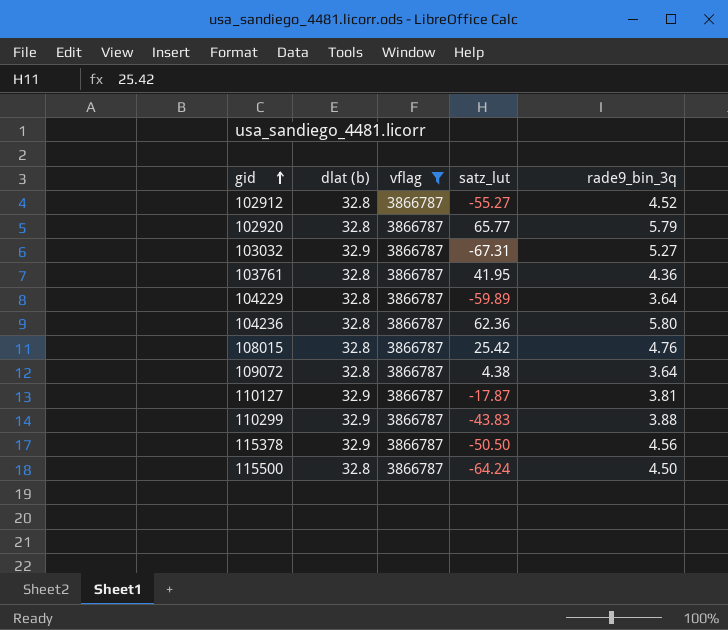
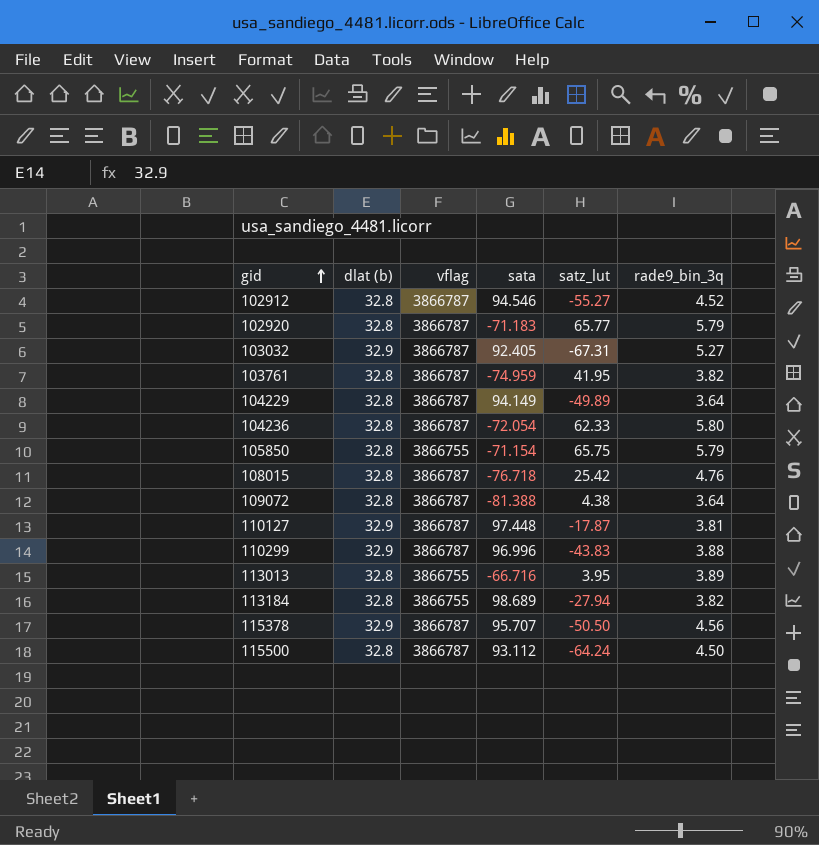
filter: vflag = 3866787 -> none
column sata | position: none -> 4
103761 | rade9_bin_3q: 4.36 -> 3.82
104229 | satz_lut: -59.89 -> -49.89
104236 | satz_lut: 62.36 -> 62.33

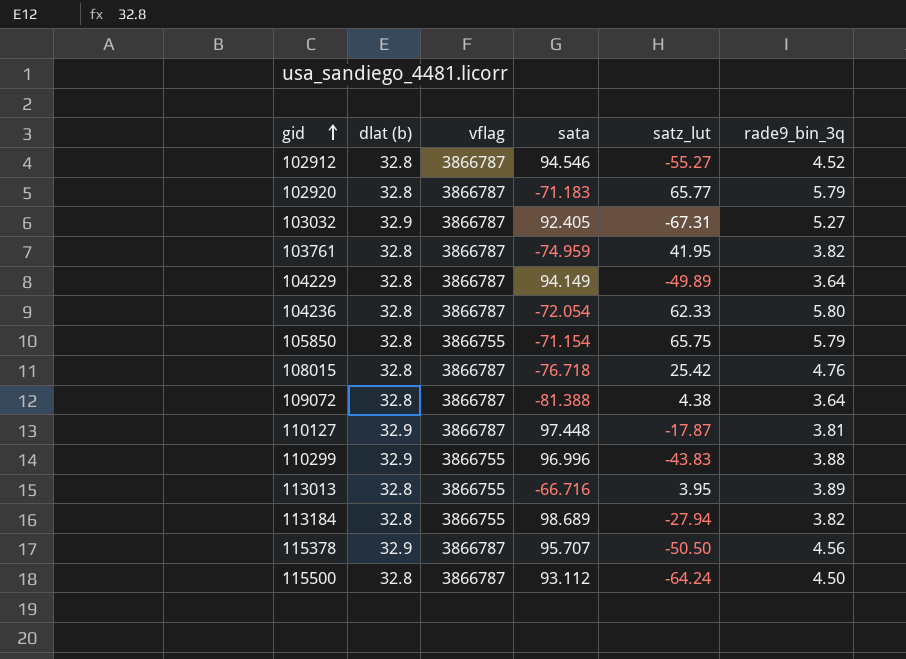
110299 | vflag: 3866787 -> 3866755

